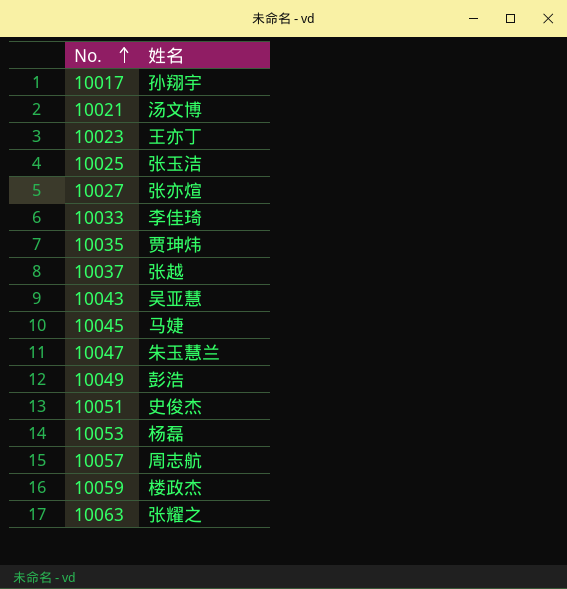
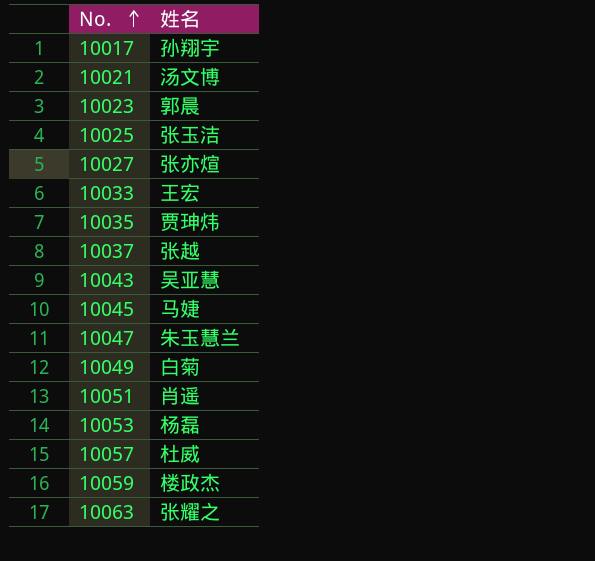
10023 | 姓名: 王亦丁 -> 郭晨
10033 | 姓名: 李佳琦 -> 王宏
10049 | 姓名: 彭浩 -> 白菊
10051 | 姓名: 史俊杰 -> 肖遥
10057 | 姓名: 周志航 -> 杜威

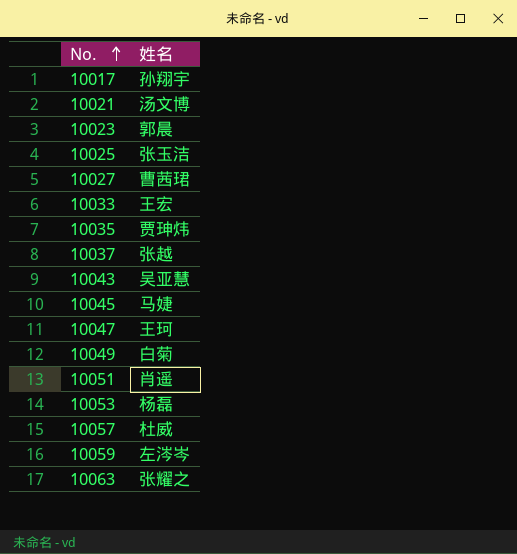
10027 | 姓名: 张亦煊 -> 曹茜珺
10047 | 姓名: 朱玉慧兰 -> 王珂
10059 | 姓名: 楼政杰 -> 左涔岑

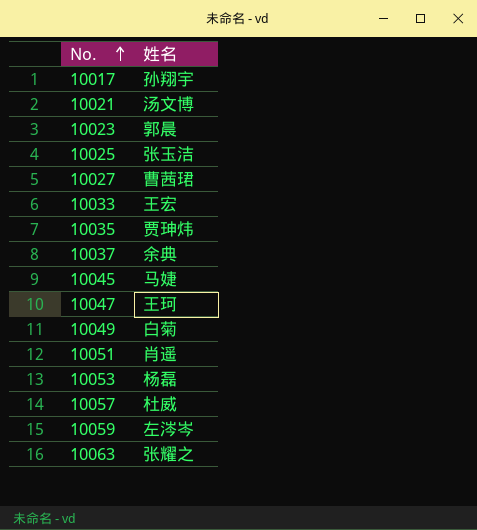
row 10043: 吴亚慧 -> none
10037 | 姓名: 张越 -> 余典

